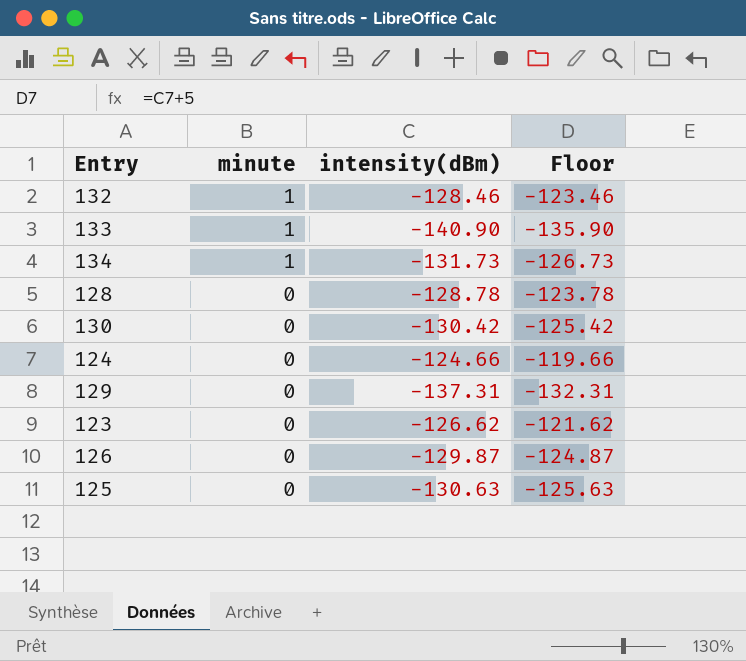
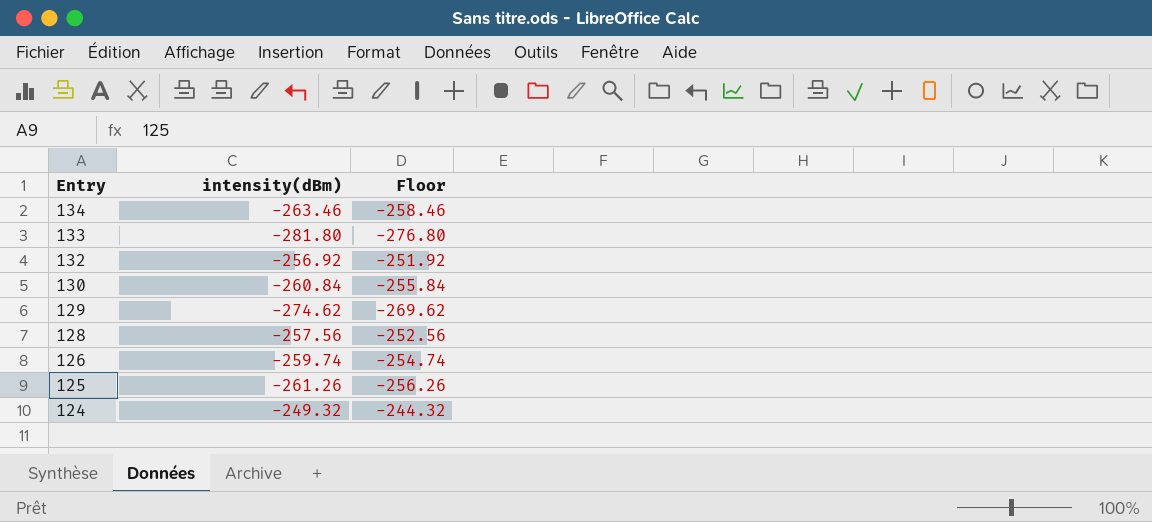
row order: minute descending -> Entry descending
column minute | position: 2 -> none
row 123: 0 | -126.62 | -121.62 -> none
134 | intensity(dBm): -131.73 -> -263.46
134 | Floor: -126.73 -> -258.46
133 | intensity(dBm): -140.90 -> -281.80
133 | Floor: -135.90 -> -276.80
132 | intensity(dBm): -128.46 -> -256.92
132 | Floor: -123.46 -> -251.92
130 | intensity(dBm): -130.42 -> -260.84
130 | Floor: -125.42 -> -255.84
129 | intensity(dBm): -137.31 -> -274.62
129 | Floor: -132.31 -> -269.62
128 | intensity(dBm): -128.78 -> -257.56
128 | Floor: -123.78 -> -252.56
126 | intensity(dBm): -129.87 -> -259.74
126 | Floor: -124.87 -> -254.74
125 | intensity(dBm): -130.63 -> -261.26
125 | Floor: -125.63 -> -256.26
124 | intensity(dBm): -124.66 -> -249.32
124 | Floor: -119.66 -> -244.32

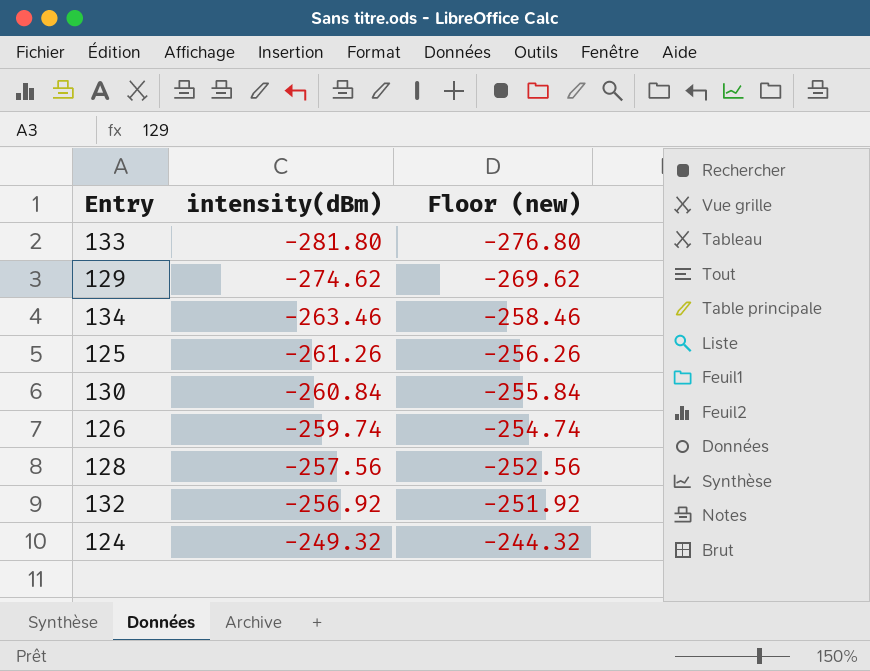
row order: Entry descending -> intensity(dBm) ascending
column name: Floor -> Floor (new)

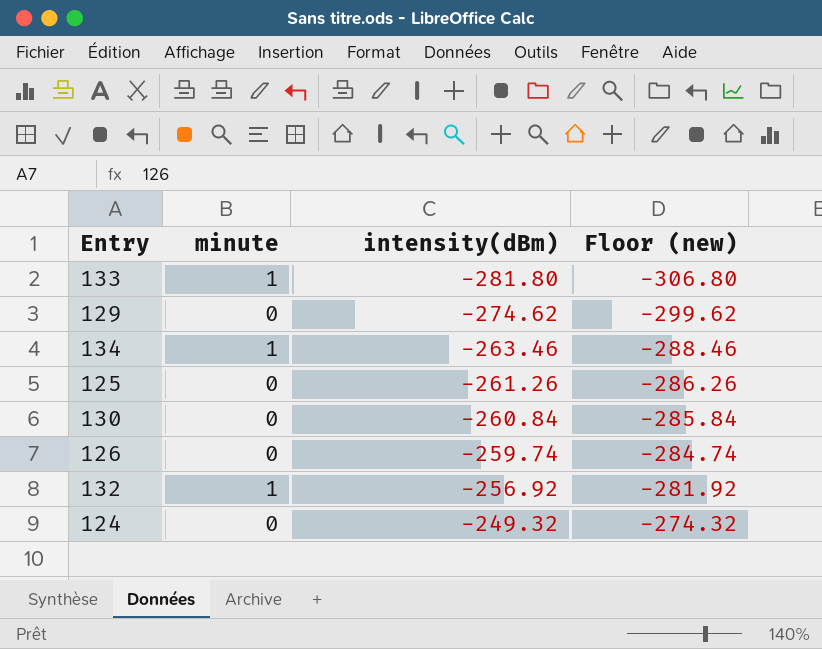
column minute | position: none -> 2
column Floor (new) | formula: [intensity(dBm)] + 5 -> [intensity(dBm)] - 25
row 128: -257.56 | -252.56 -> none

